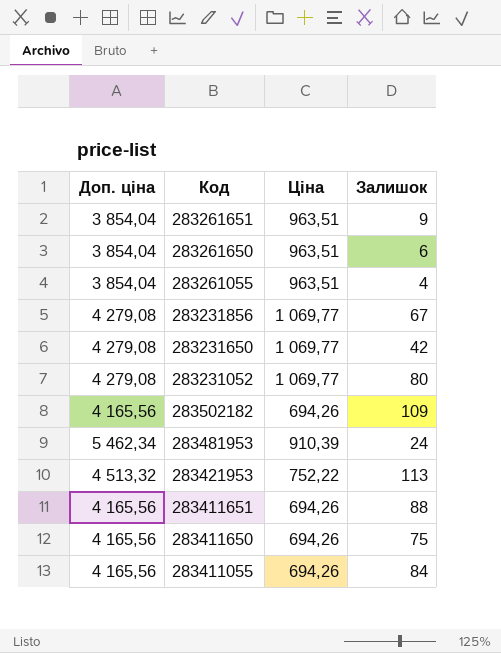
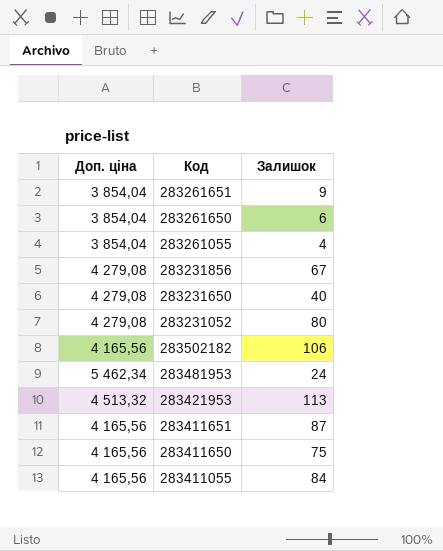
column Ціна | position: 3 -> none
283231650 | Залишок: 42 -> 40
283502182 | Залишок: 109 -> 106
283411651 | Залишок: 88 -> 87

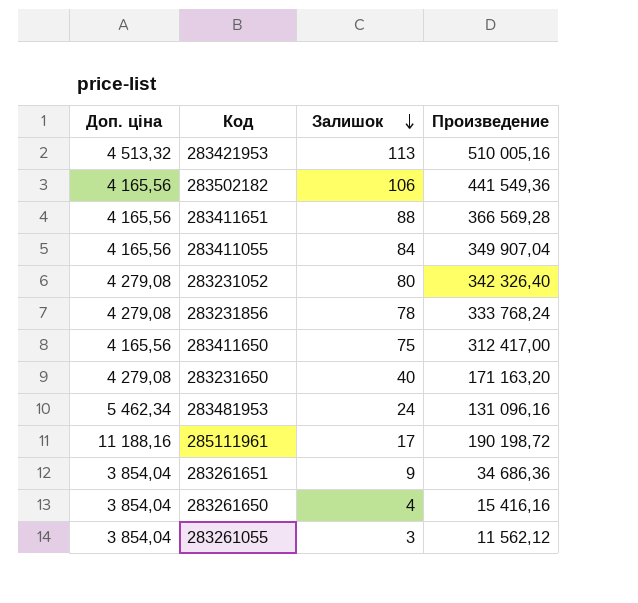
row order: none -> Залишок descending
column Произведение | formula: none -> [Доп. ціна] * [Залишок]
283411651 | Залишок: 87 -> 88
283231856 | Залишок: 67 -> 78
row 285111961: none -> 11 188,16 | 17 | 190 198,72
283261650 | Залишок: 6 -> 4
283261055 | Залишок: 4 -> 3

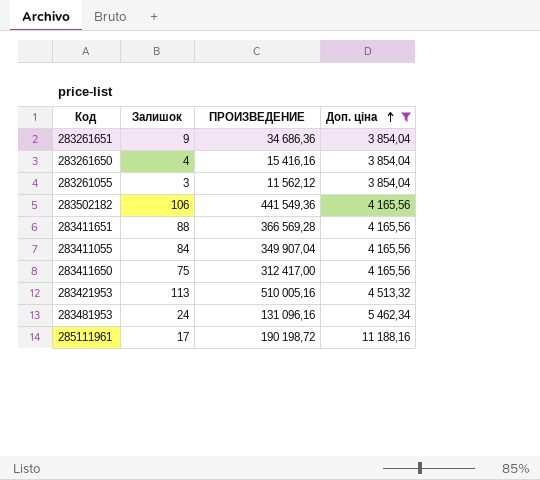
filter: none -> Доп. ціна != 4 279,08
row order: Залишок descending -> Доп. ціна ascending
column name: Произведение -> ПРОИЗВЕДЕНИЕ
column Доп. ціна | position: 1 -> 4

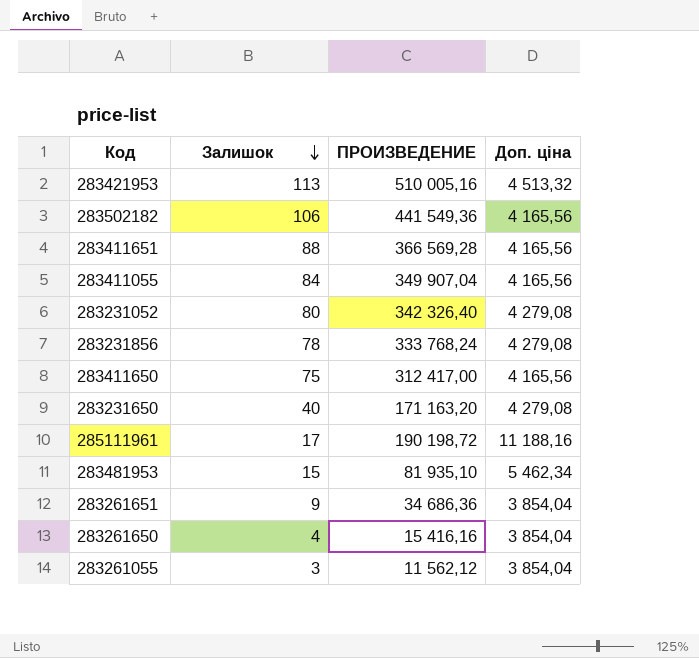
filter: Доп. ціна != 4 279,08 -> none
row order: Доп. ціна ascending -> Залишок descending
283481953 | Залишок: 24 -> 15
283481953 | ПРОИЗВЕДЕНИЕ: 131 096,16 -> 81 935,10

